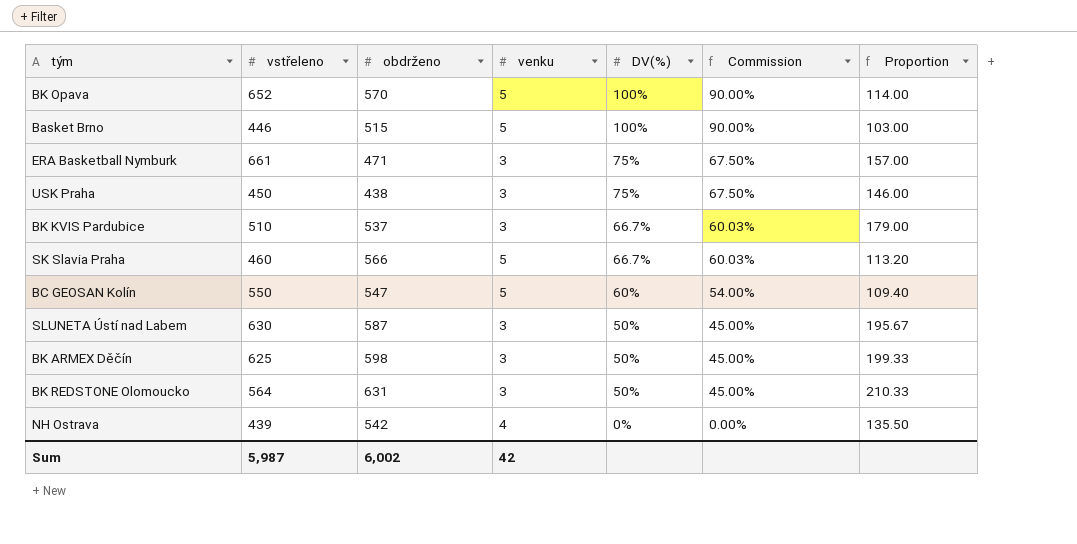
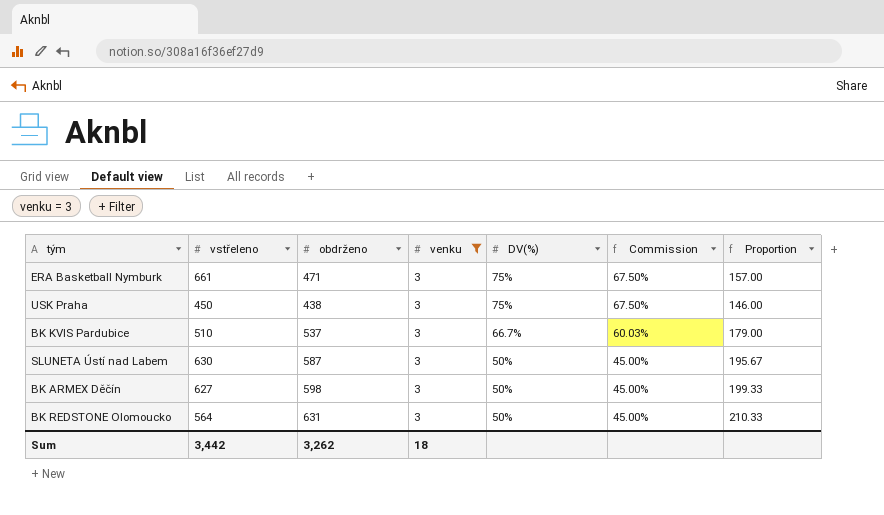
filter: none -> venku = 3
BK ARMEX Děčín | vstřeleno: 625 -> 627
Sum | vstřeleno: 5,987 -> 3,442
Sum | obdrženo: 6,002 -> 3,262
Sum | venku: 42 -> 18

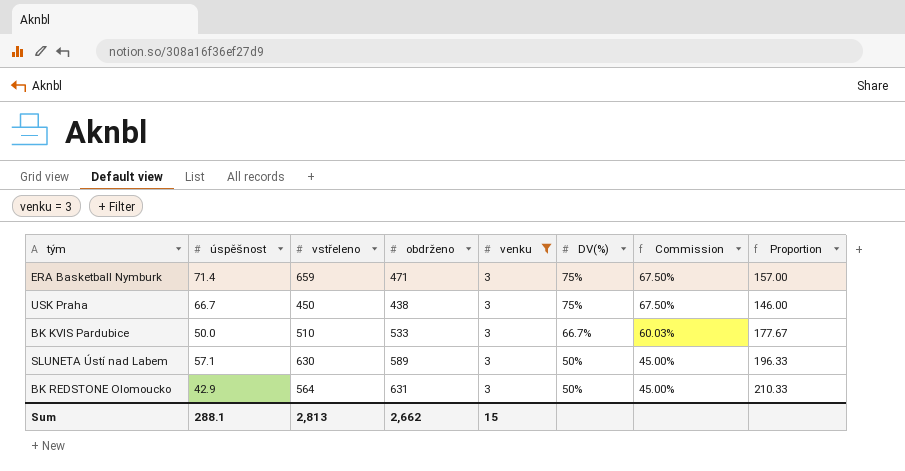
column úspěšnost | position: none -> 2
row BK ARMEX Děčín: 627 | 598 | 3 | 50% | 45.00% | 199.33 -> none
ERA Basketball Nymburk | vstřeleno: 661 -> 659
BK KVIS Pardubice | obdrženo: 537 -> 533
BK KVIS Pardubice | Proportion: 179.00 -> 177.67
SLUNETA Ústí nad Labem | obdrženo: 587 -> 589
SLUNETA Ústí nad Labem | Proportion: 195.67 -> 196.33
Sum | vstřeleno: 3,442 -> 2,813
Sum | obdrženo: 3,262 -> 2,662
Sum | venku: 18 -> 15

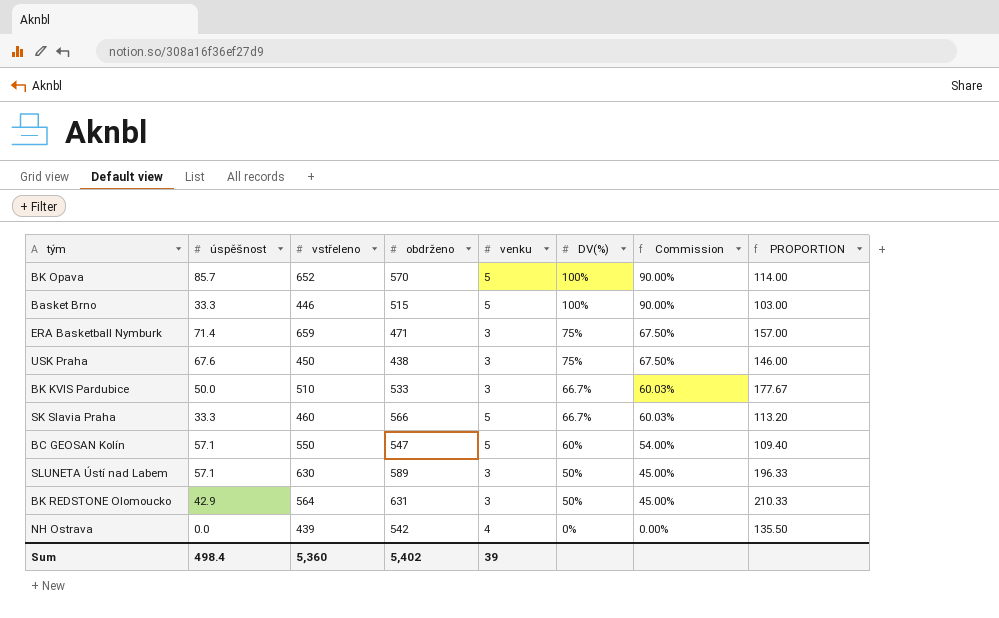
filter: venku = 3 -> none
column name: Proportion -> PROPORTION
USK Praha | úspěšnost: 66.7 -> 67.6
Sum | úspěšnost: 288.1 -> 498.4
Sum | vstřeleno: 2,813 -> 5,360
Sum | obdrženo: 2,662 -> 5,402
Sum | venku: 15 -> 39

